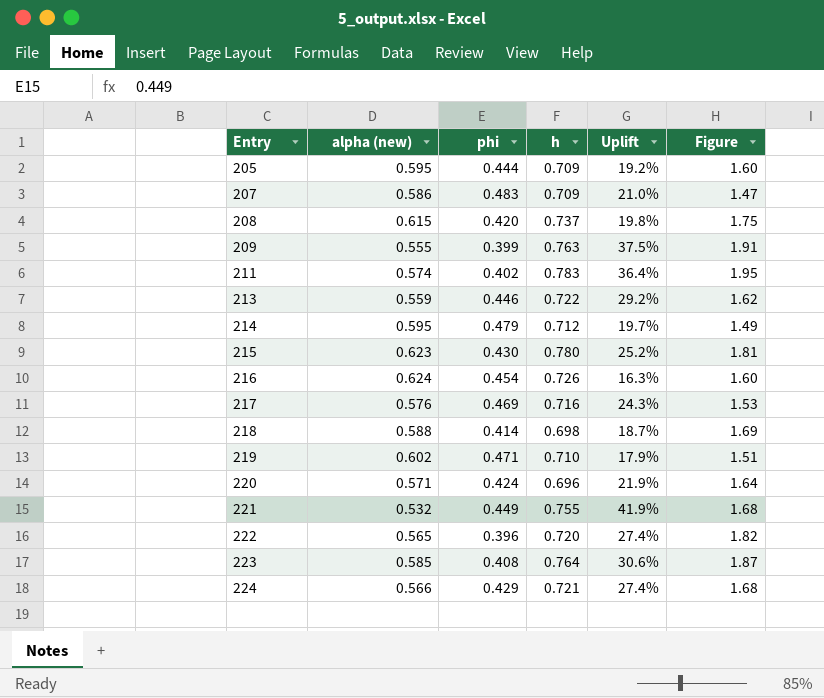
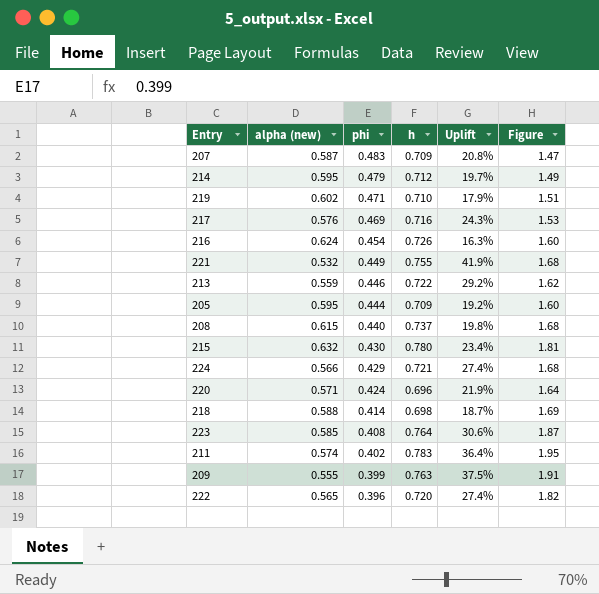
row order: Entry ascending -> phi descending
207 | alpha (new): 0.586 -> 0.587
207 | Uplift: 21.0% -> 20.8%
208 | phi: 0.420 -> 0.440
208 | Figure: 1.75 -> 1.68
215 | alpha (new): 0.623 -> 0.632
215 | Uplift: 25.2% -> 23.4%

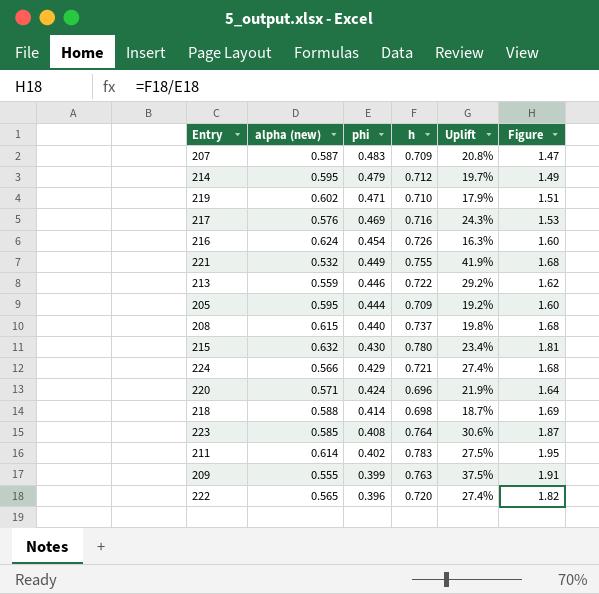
211 | alpha (new): 0.574 -> 0.614
211 | Uplift: 36.4% -> 27.5%

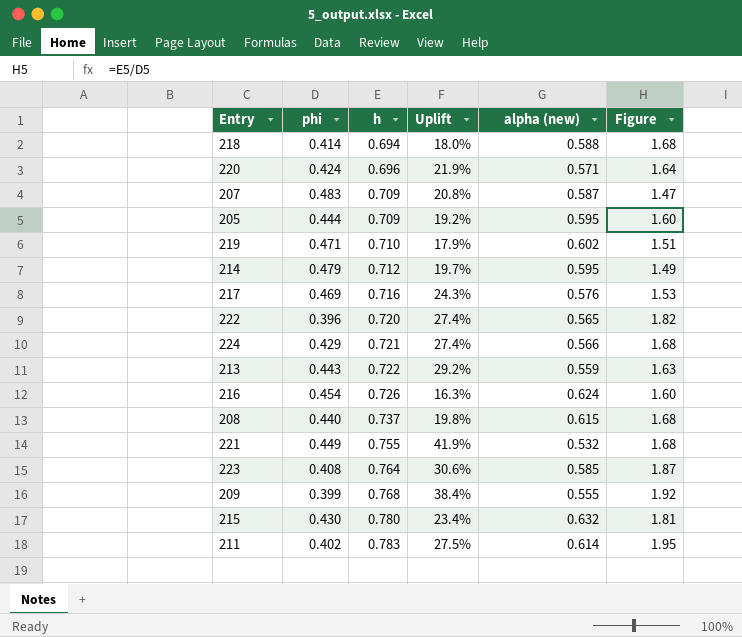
row order: phi descending -> h ascending
column alpha (new) | position: 2 -> 5
218 | h: 0.698 -> 0.694
218 | Uplift: 18.7% -> 18.0%
218 | Figure: 1.69 -> 1.68
213 | phi: 0.446 -> 0.443
213 | Figure: 1.62 -> 1.63
209 | h: 0.763 -> 0.768
209 | Uplift: 37.5% -> 38.4%
209 | Figure: 1.91 -> 1.92

